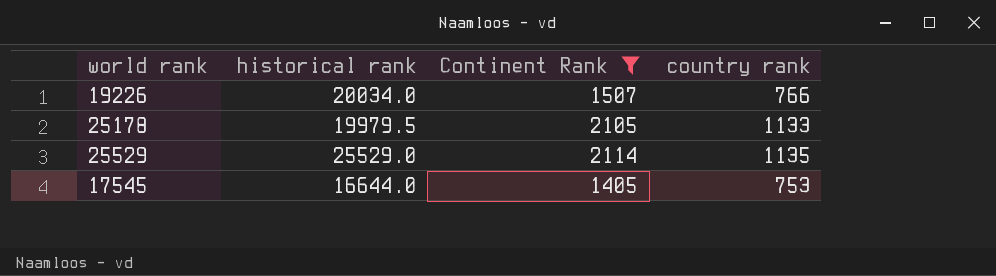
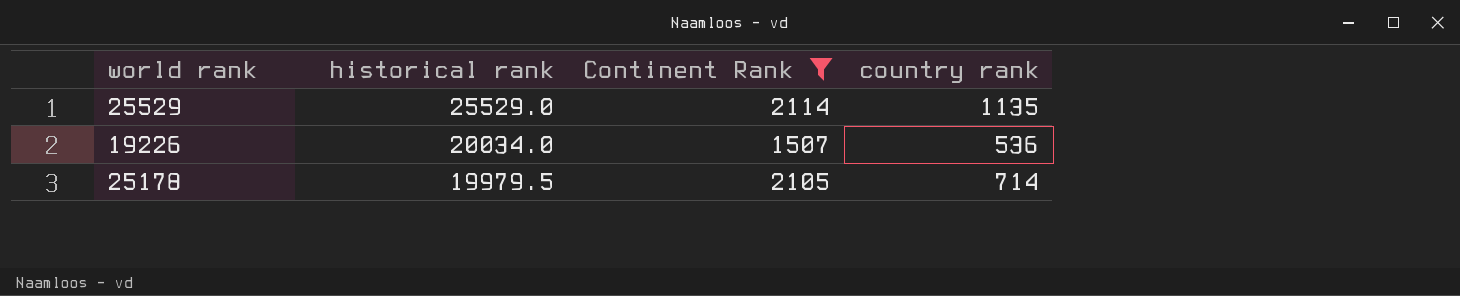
row order: none -> historical rank descending
row 17545: 16644.0 | 1405 | 753 -> none
19226 | country rank: 766 -> 536
25178 | country rank: 1133 -> 714

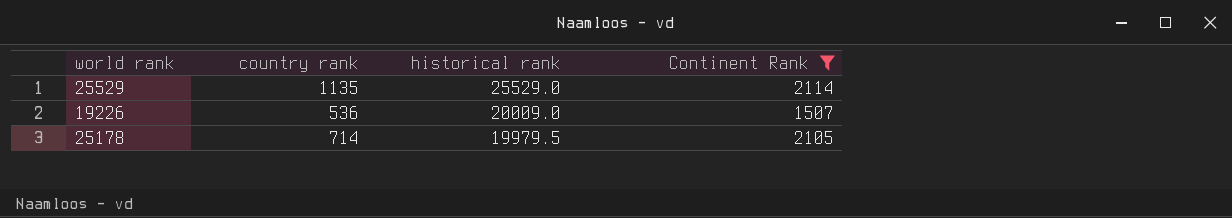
column country rank | position: 4 -> 2
19226 | historical rank: 20034.0 -> 20009.0

